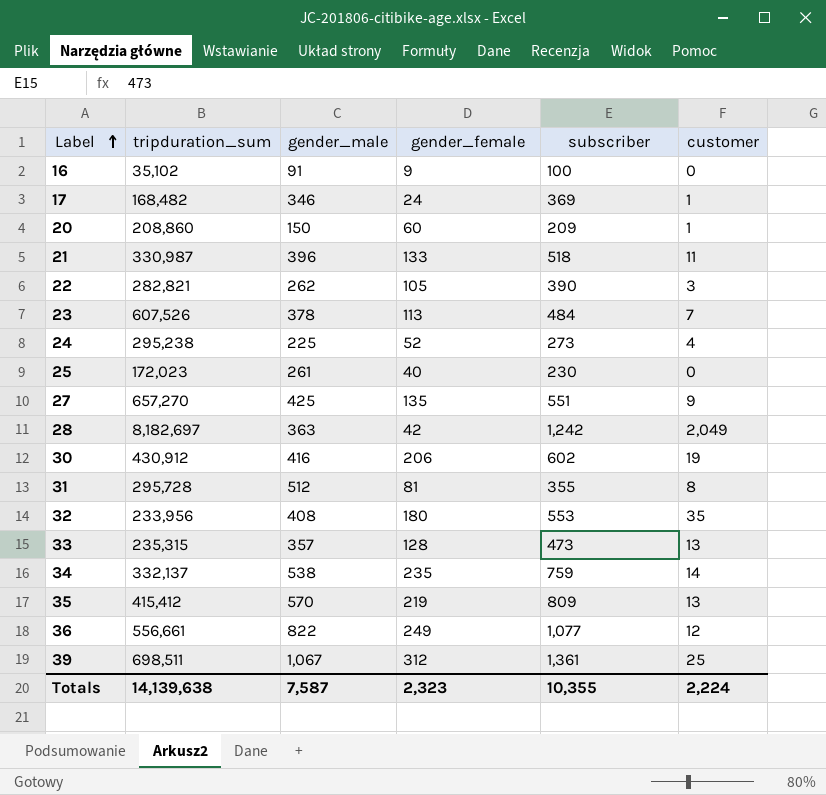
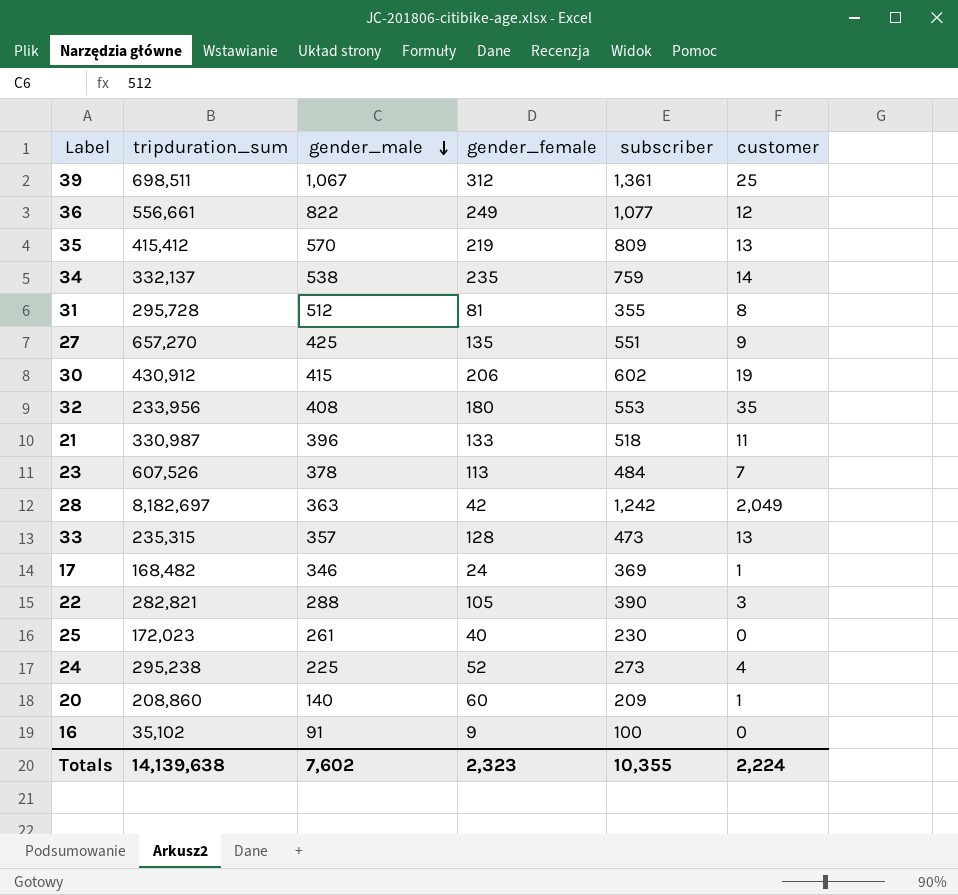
row order: Label ascending -> gender_male descending
30 | gender_male: 416 -> 415
22 | gender_male: 262 -> 288
20 | gender_male: 150 -> 140
Totals | gender_male: 7,587 -> 7,602

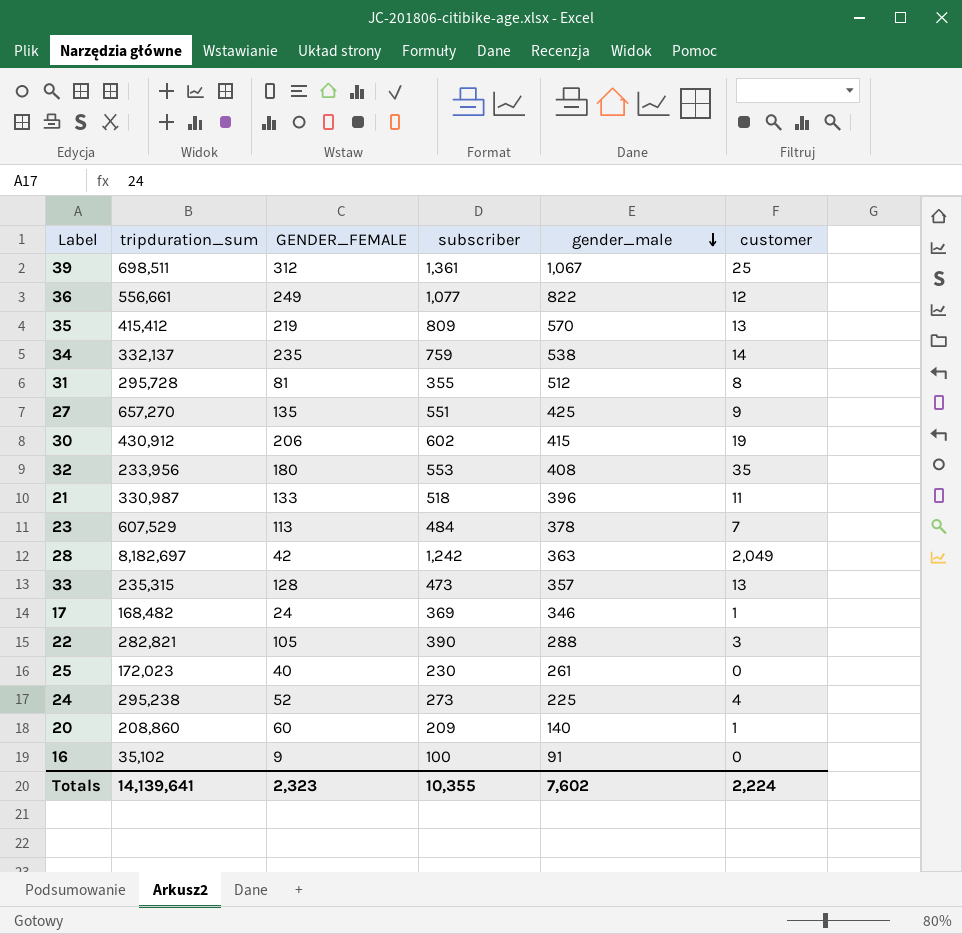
column name: gender_female -> GENDER_FEMALE
column gender_male | position: 3 -> 5
23 | tripduration_sum: 607,526 -> 607,529
Totals | tripduration_sum: 14,139,638 -> 14,139,641

